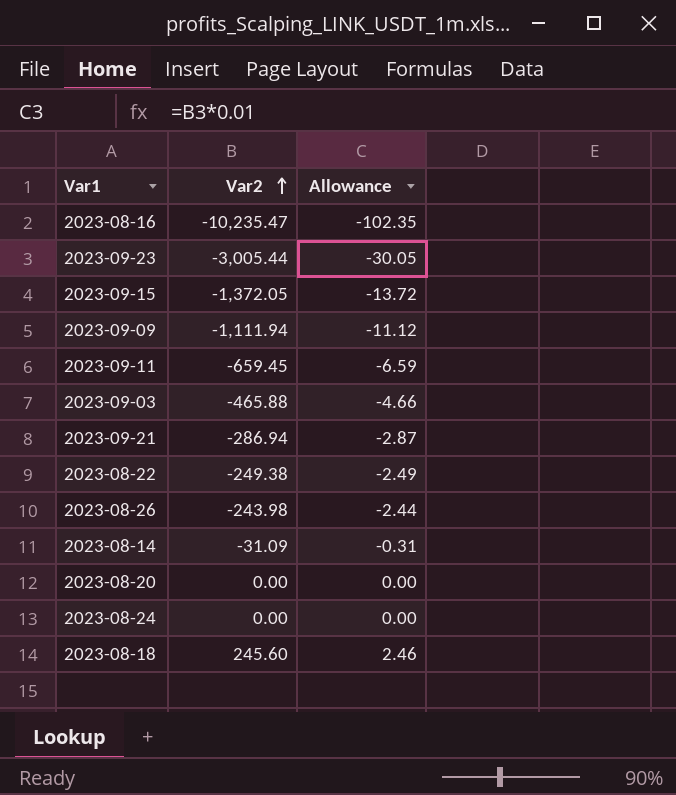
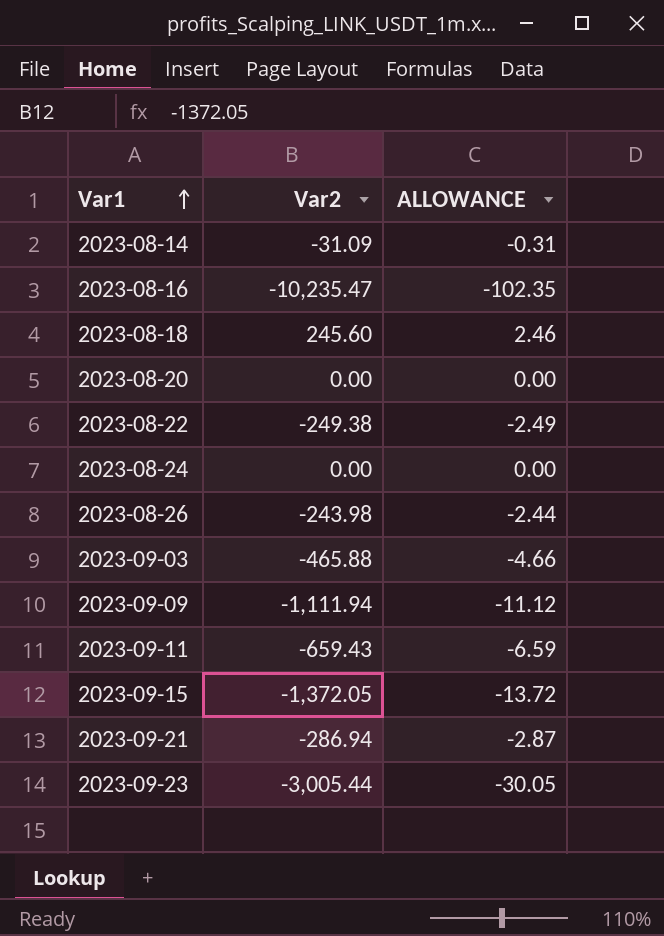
row order: Var2 ascending -> Var1 ascending
column name: Allowance -> ALLOWANCE
2023-09-11 | Var2: -659.45 -> -659.43

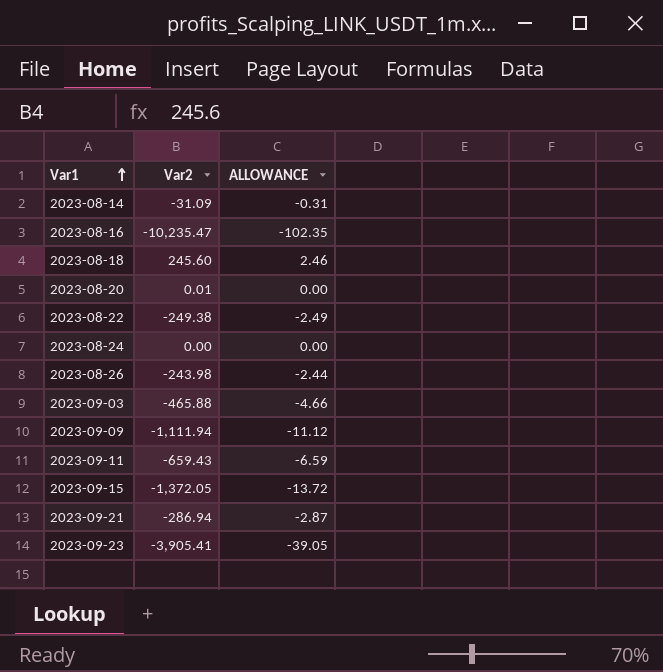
2023-08-20 | Var2: 0.00 -> 0.01
2023-09-23 | Var2: -3,005.44 -> -3,905.41
2023-09-23 | ALLOWANCE: -30.05 -> -39.05

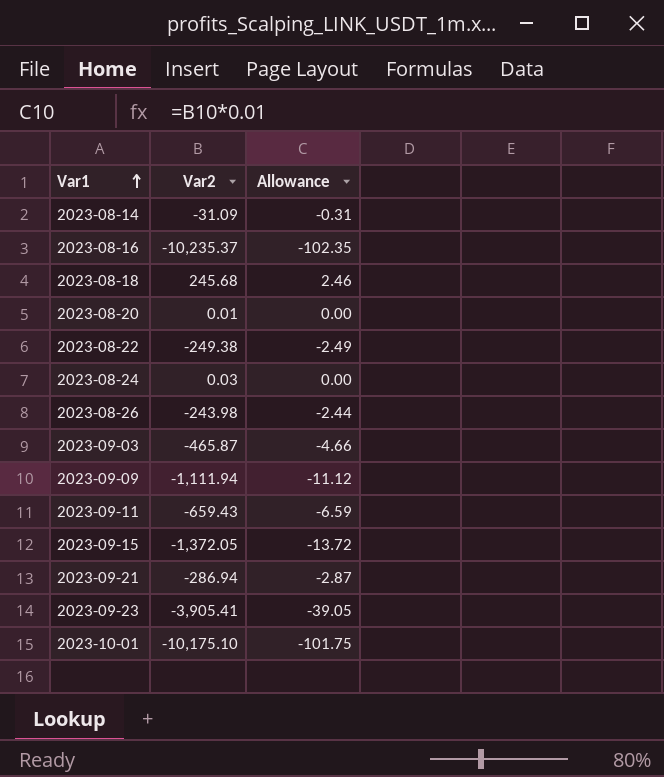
column name: ALLOWANCE -> Allowance
2023-08-16 | Var2: -10,235.47 -> -10,235.37
2023-08-18 | Var2: 245.60 -> 245.68
2023-08-24 | Var2: 0.00 -> 0.03
2023-09-03 | Var2: -465.88 -> -465.87
row 2023-10-01: none -> -10,175.10 | -101.75

